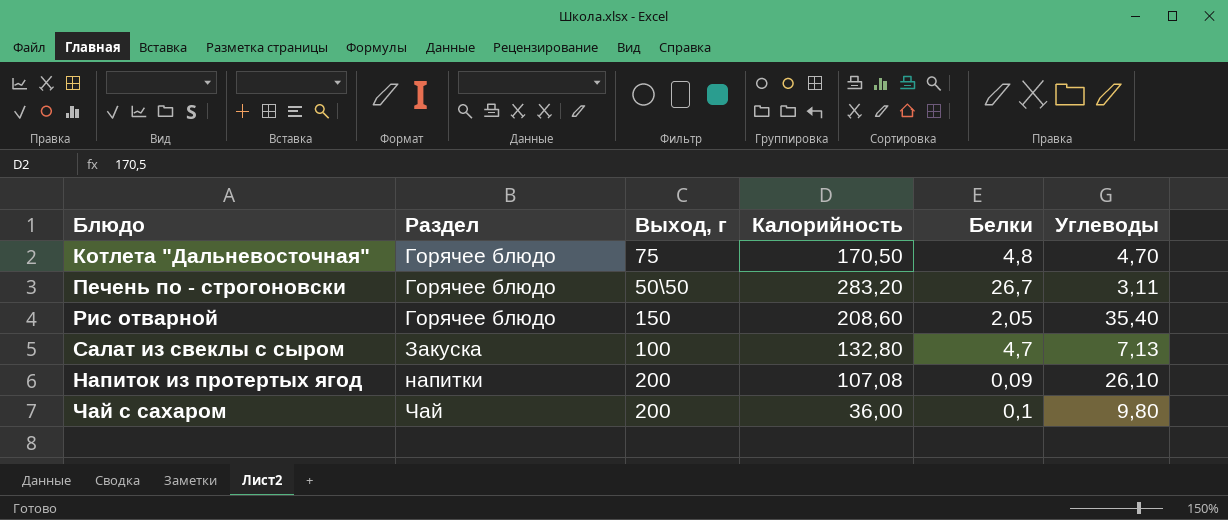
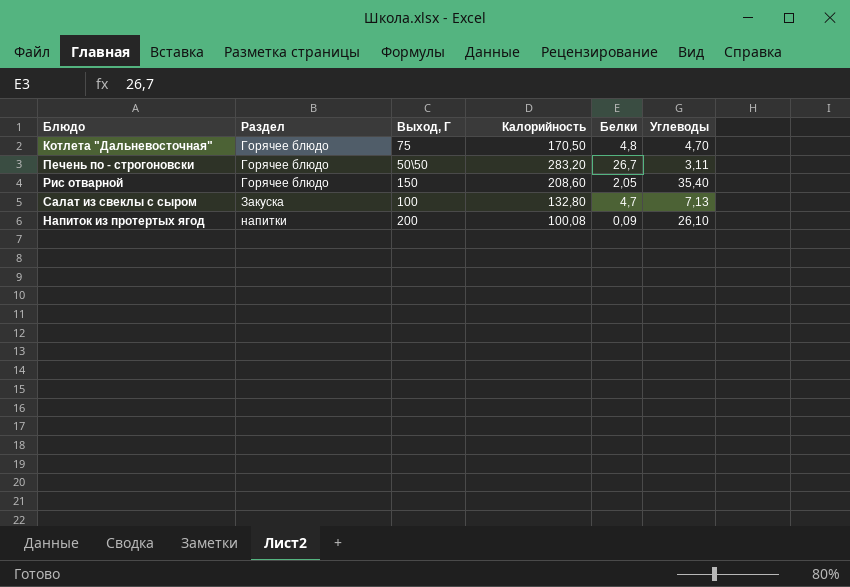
column name: Выход, г -> Выход, Г
row Чай с сахаром: Чай | 200 | 36,00 | 0,1 | 9,80 -> none
Напиток из протертых ягод | Калорийность: 107,08 -> 100,08

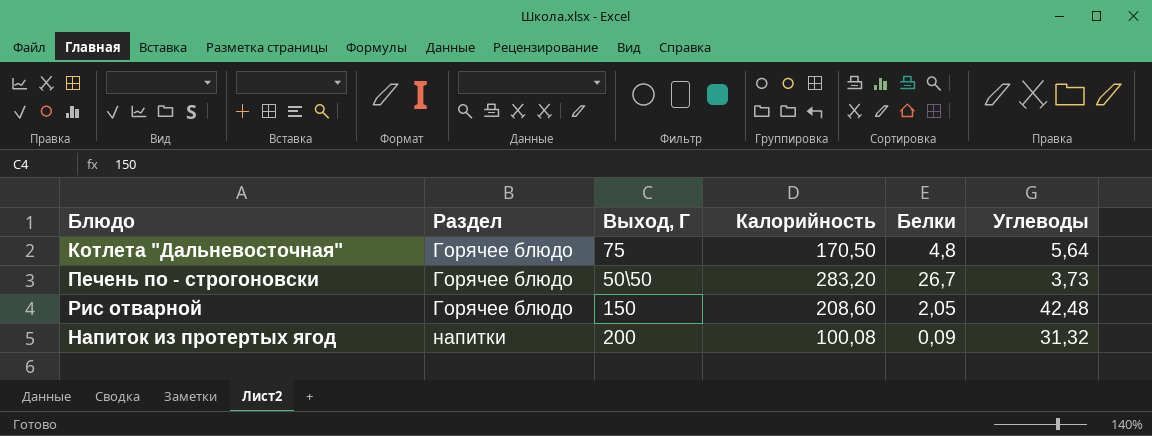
row Салат из свеклы с сыром: Закуска | 100 | 132,80 | 4,7 | 7,13 -> none
Котлета "Дальневосточная" | Углеводы: 4,70 -> 5,64
Печень по - строгоновски | Углеводы: 3,11 -> 3,73
Рис отварной | Углеводы: 35,40 -> 42,48
Напиток из протертых ягод | Углеводы: 26,10 -> 31,32

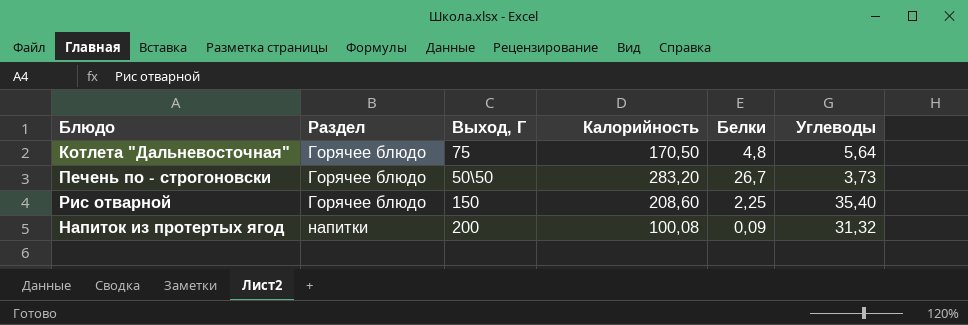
Рис отварной | Белки: 2,05 -> 2,25
Рис отварной | Углеводы: 42,48 -> 35,40

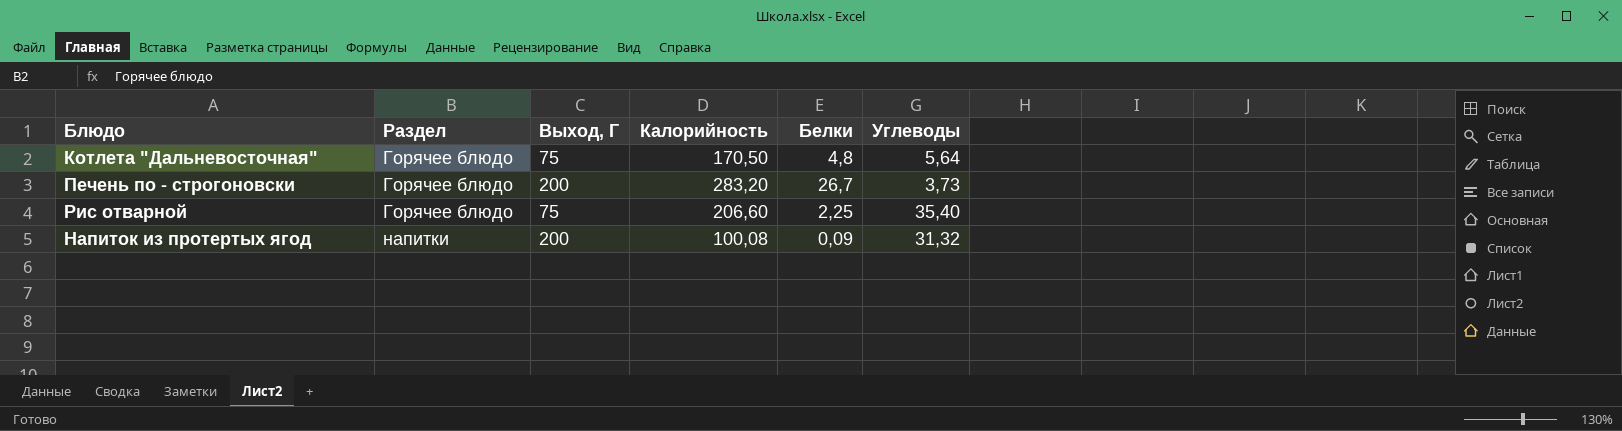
Печень по - строгоновски | Выход, Г: 50\50 -> 200
Рис отварной | Выход, Г: 150 -> 75
Рис отварной | Калорийность: 208,60 -> 206,60

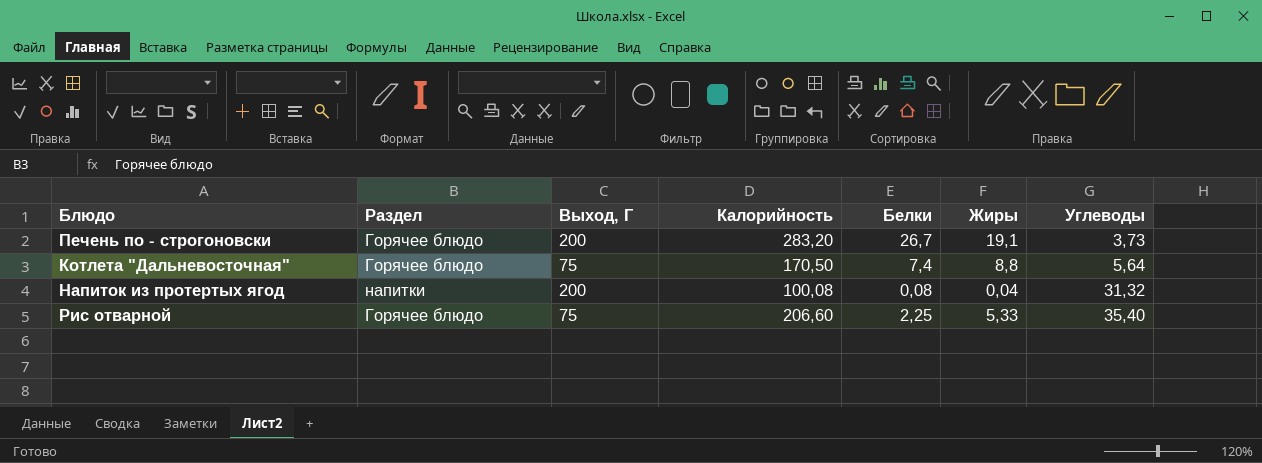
row order: Раздел ascending -> Углеводы ascending
column Жиры | position: none -> 6
Котлета "Дальневосточная" | Белки: 4,8 -> 7,4
Напиток из протертых ягод | Белки: 0,09 -> 0,08

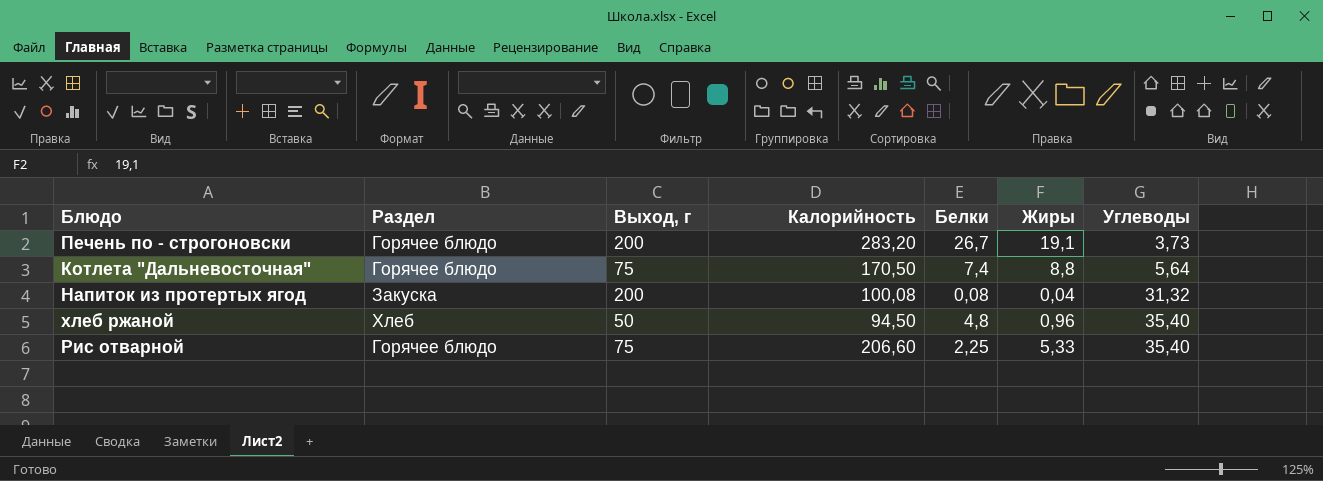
column name: Выход, Г -> Выход, г
Напиток из протертых ягод | Раздел: напитки -> Закуска
row хлеб ржаной: none -> Хлеб | 50 | 94,50 | 4,8 | 0,96 | 35,40

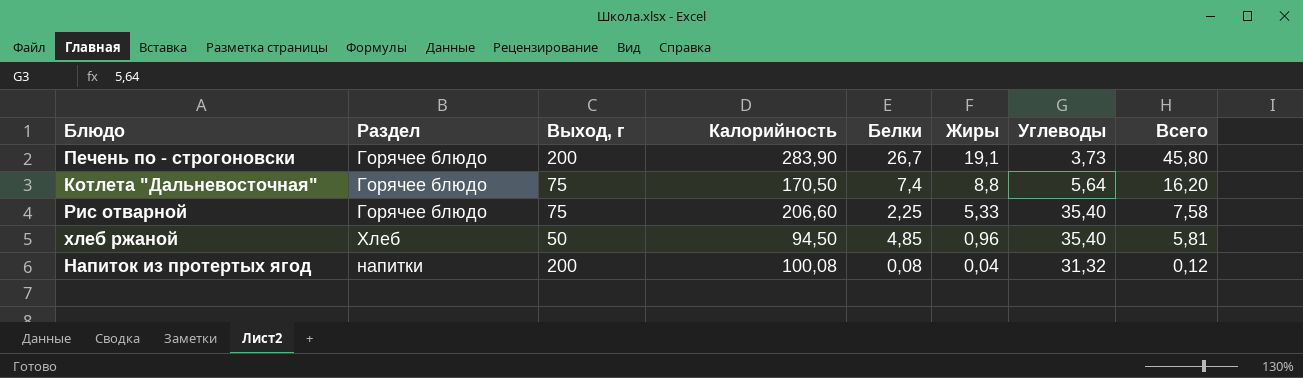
row order: Углеводы ascending -> Жиры descending
column Всего | formula: none -> [Белки] + [Жиры]
Печень по - строгоновски | Калорийность: 283,20 -> 283,90
хлеб ржаной | Белки: 4,8 -> 4,85
Напиток из протертых ягод | Раздел: Закуска -> напитки

